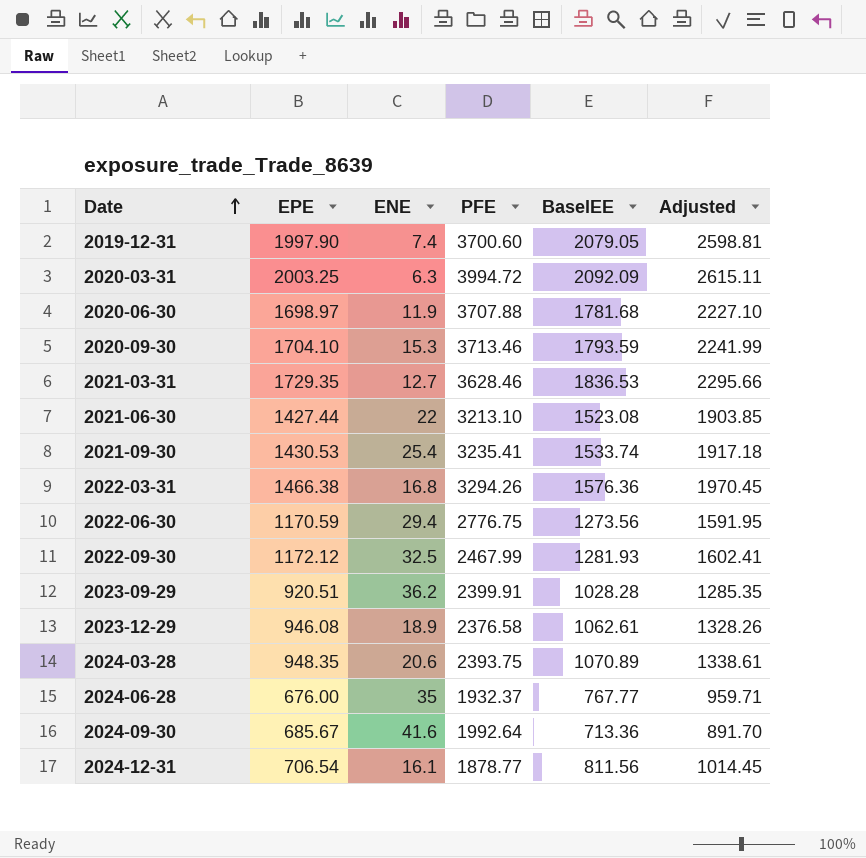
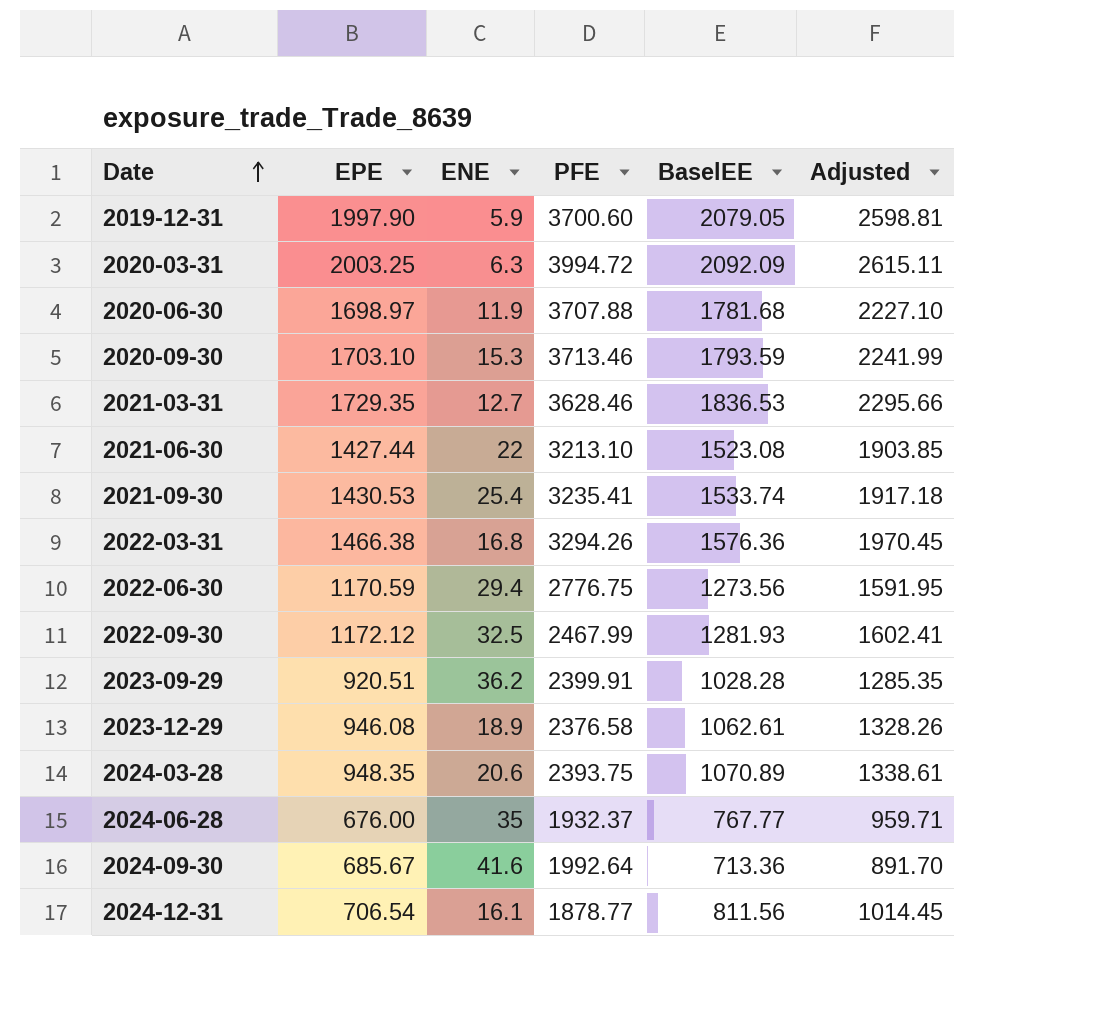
2019-12-31 | ENE: 7.4 -> 5.9
2020-09-30 | EPE: 1704.10 -> 1703.10

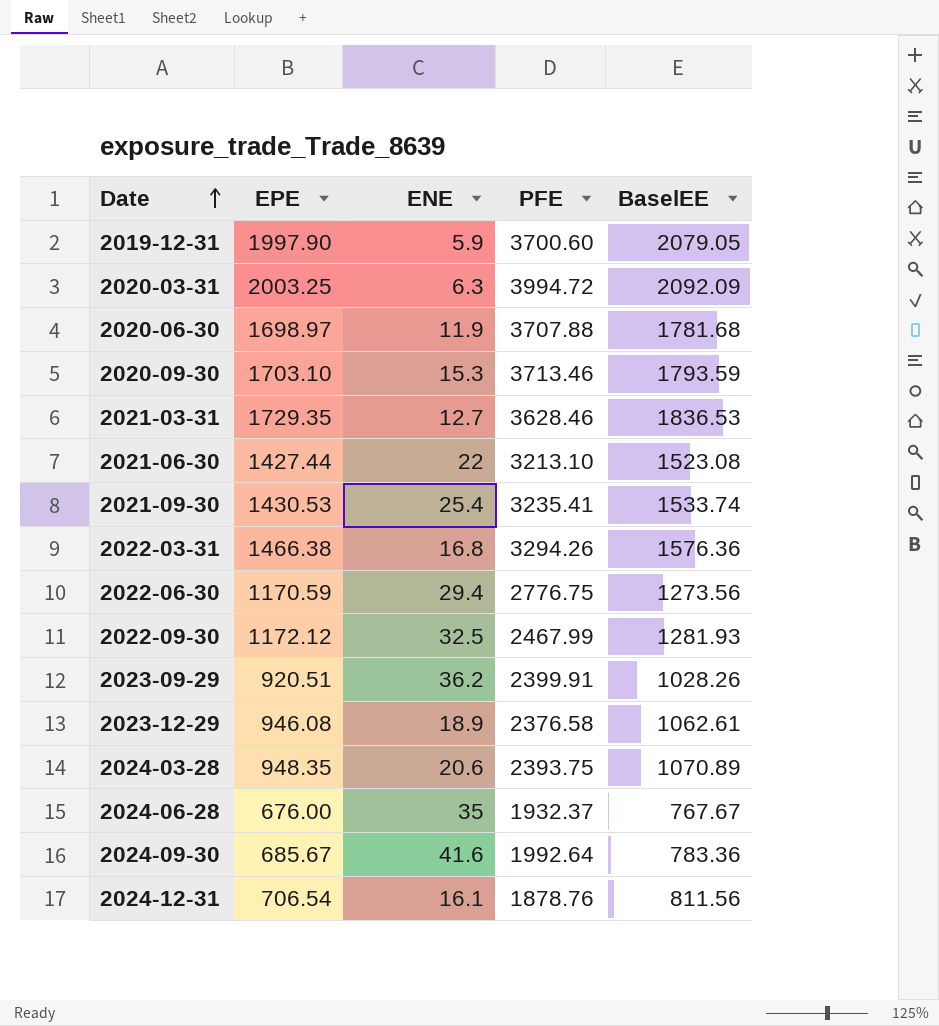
column Adjusted | formula: [BaselEE] * 1.25 -> none
2023-09-29 | BaselEE: 1028.28 -> 1028.26
2024-06-28 | BaselEE: 767.77 -> 767.67
2024-09-30 | BaselEE: 713.36 -> 783.36
2024-12-31 | PFE: 1878.77 -> 1878.76

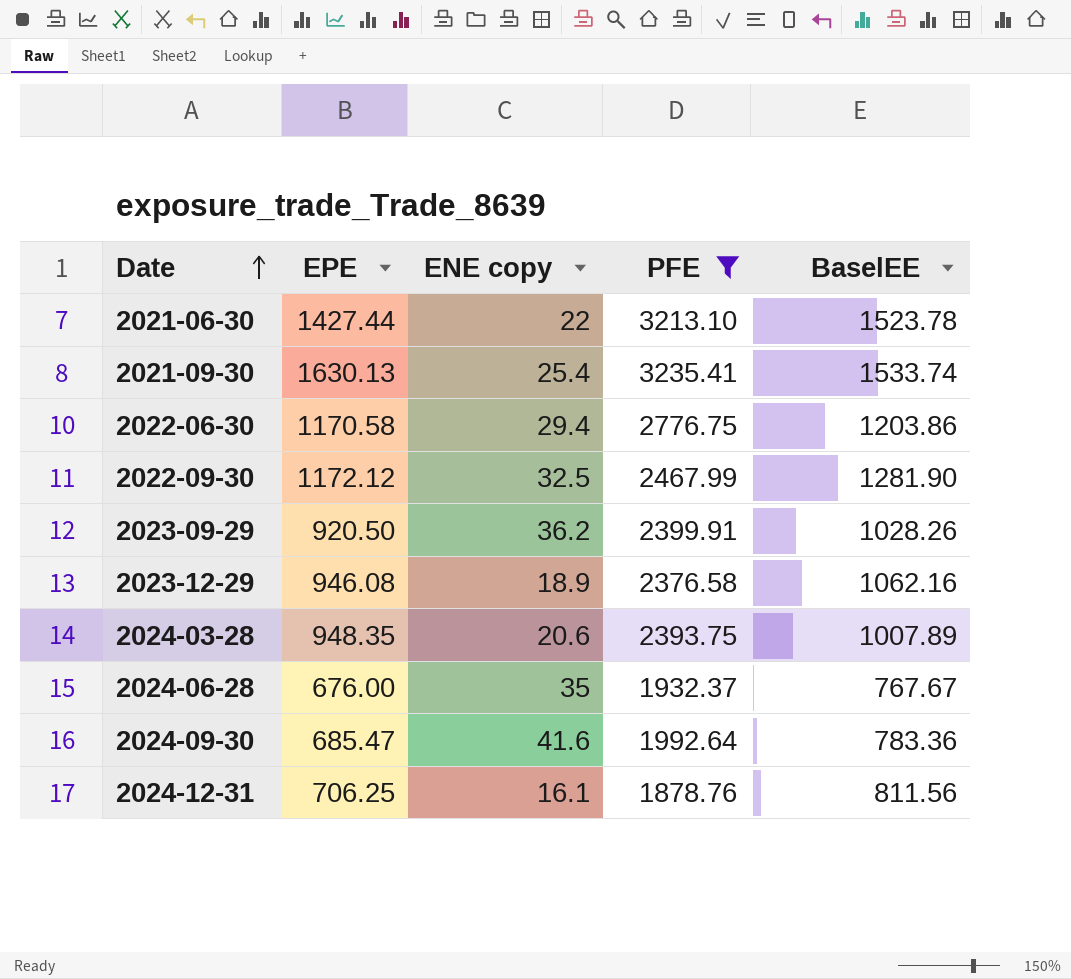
filter: none -> PFE <= 3235.41
column name: ENE -> ENE copy
2021-06-30 | BaselEE: 1523.08 -> 1523.78
2021-09-30 | EPE: 1430.53 -> 1630.13
2022-06-30 | EPE: 1170.59 -> 1170.58
2022-06-30 | BaselEE: 1273.56 -> 1203.86
2022-09-30 | BaselEE: 1281.93 -> 1281.90
2023-09-29 | EPE: 920.51 -> 920.50
2023-12-29 | BaselEE: 1062.61 -> 1062.16
2024-03-28 | BaselEE: 1070.89 -> 1007.89
2024-09-30 | EPE: 685.67 -> 685.47
2024-12-31 | EPE: 706.54 -> 706.25

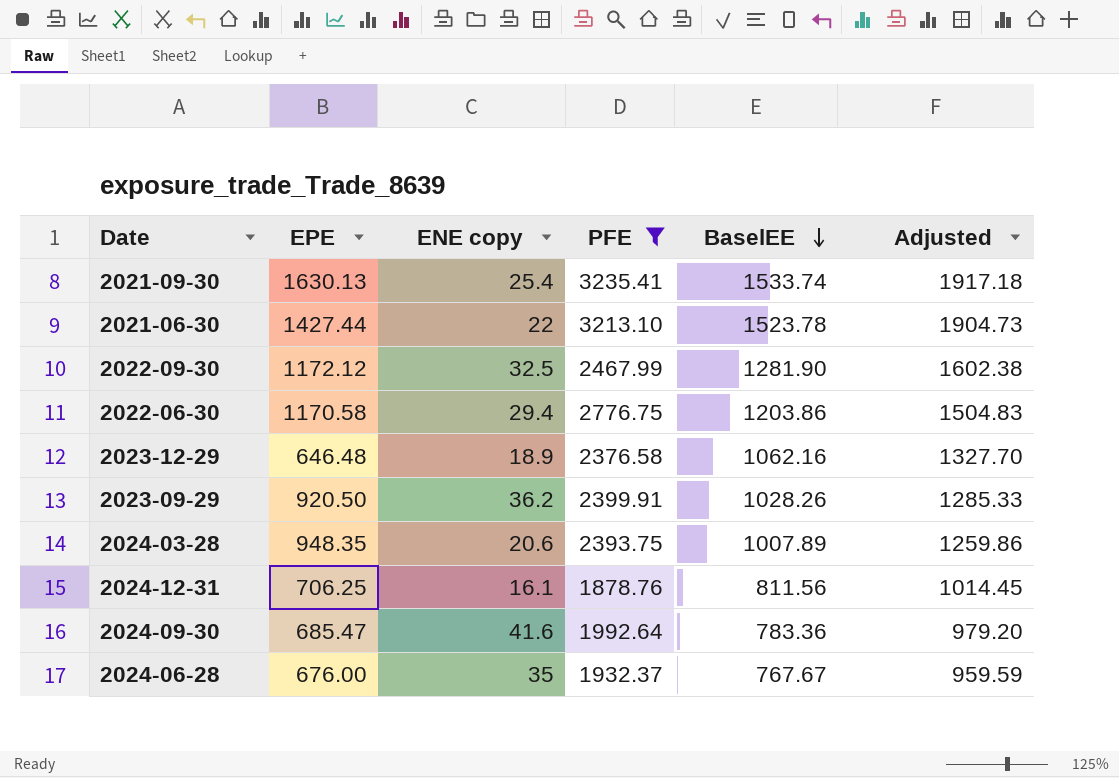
row order: Date ascending -> BaselEE descending
column Adjusted | formula: none -> [BaselEE] * 1.25
2023-12-29 | EPE: 946.08 -> 646.48

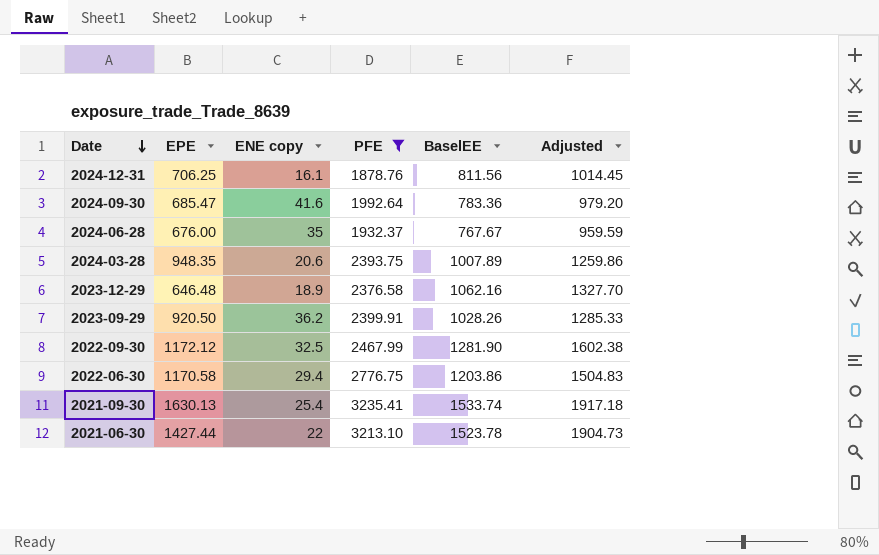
row order: BaselEE descending -> Date descending

